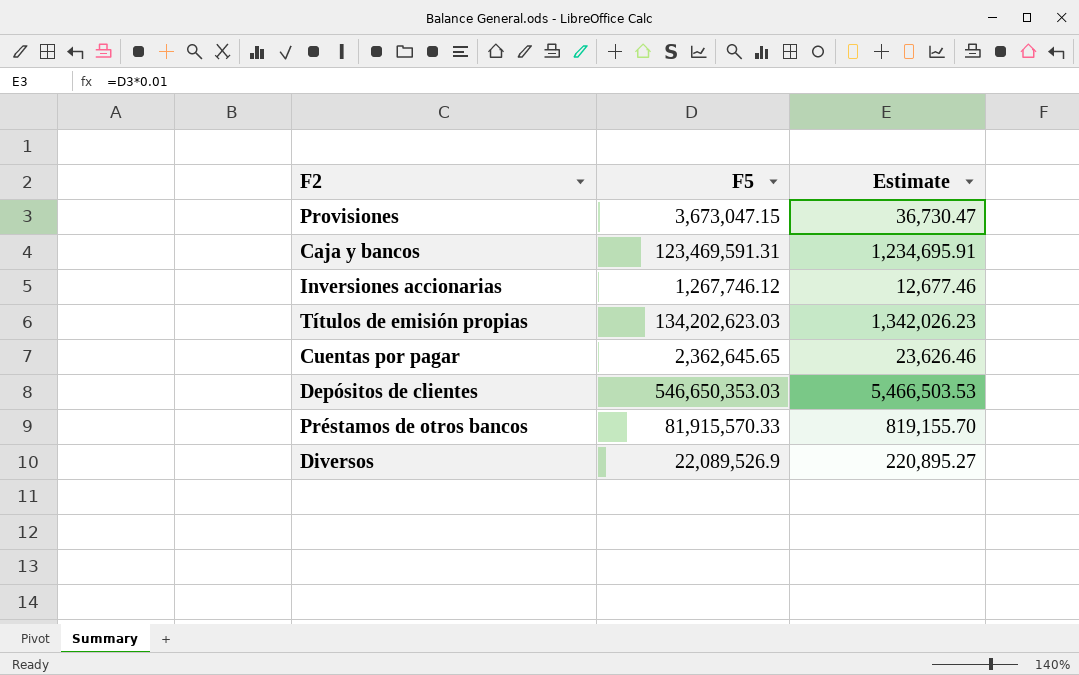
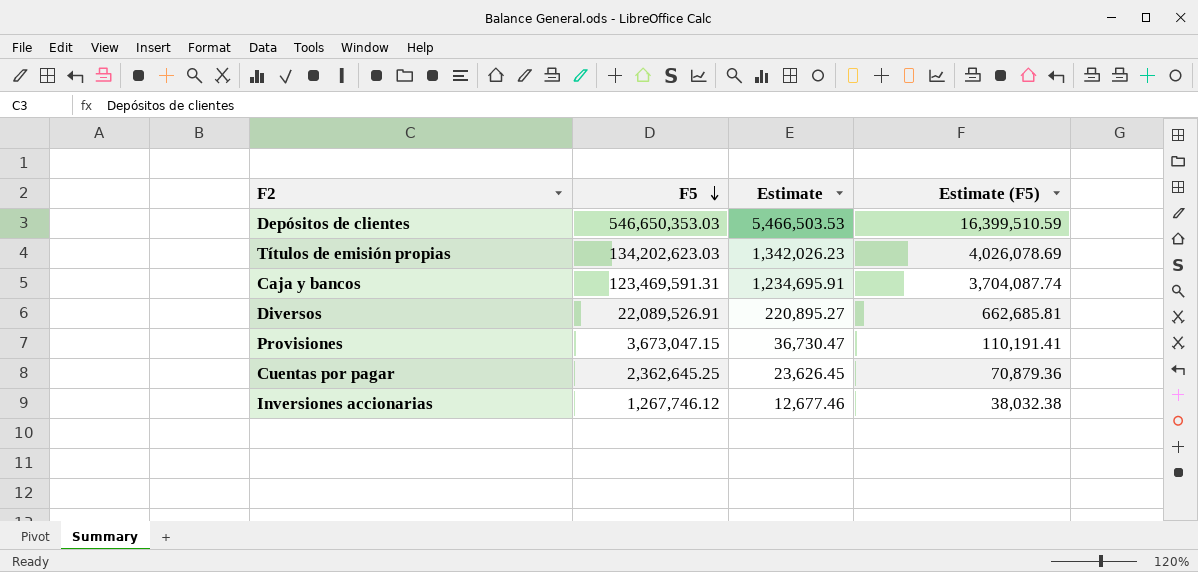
row order: none -> F5 descending
column Estimate (F5) | formula: none -> [F5] * 0.03
row Préstamos de otros bancos: 81,915,570.33 | 819,155.70 -> none
Diversos | F5: 22,089,526.9 -> 22,089,526.91
Cuentas por pagar | F5: 2,362,645.65 -> 2,362,645.25
Cuentas por pagar | Estimate: 23,626.46 -> 23,626.45

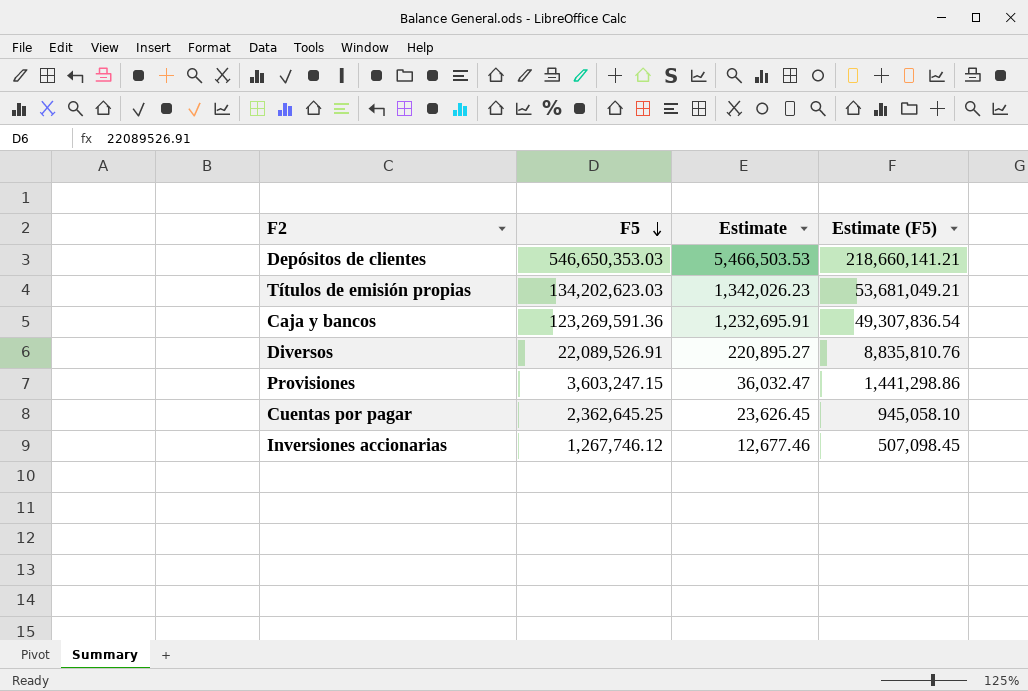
column Estimate (F5) | formula: [F5] * 0.03 -> [F5] * 0.4
Caja y bancos | F5: 123,469,591.31 -> 123,269,591.36
Caja y bancos | Estimate: 1,234,695.91 -> 1,232,695.91
Provisiones | F5: 3,673,047.15 -> 3,603,247.15
Provisiones | Estimate: 36,730.47 -> 36,032.47

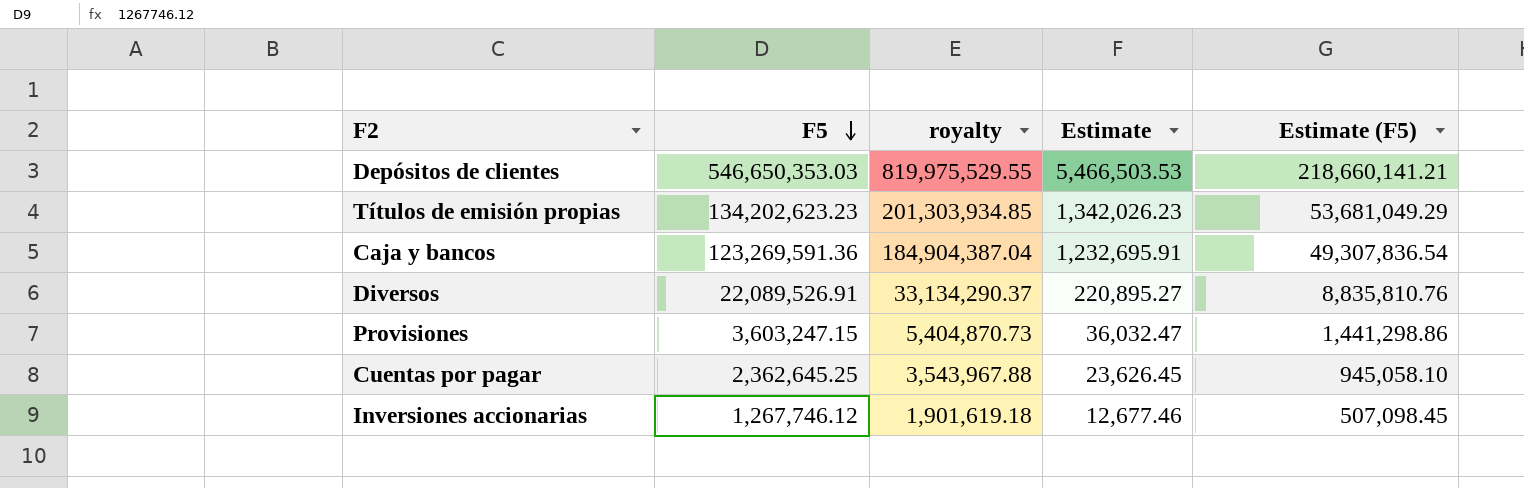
column royalty | formula: none -> [F5] * 1.5
Títulos de emisión propias | F5: 134,202,623.03 -> 134,202,623.23
Títulos de emisión propias | Estimate (F5): 53,681,049.21 -> 53,681,049.29

